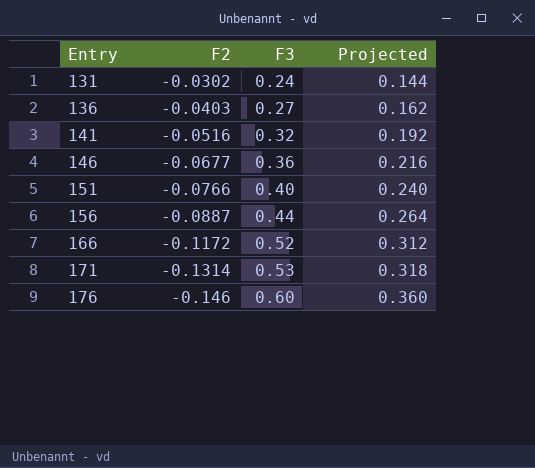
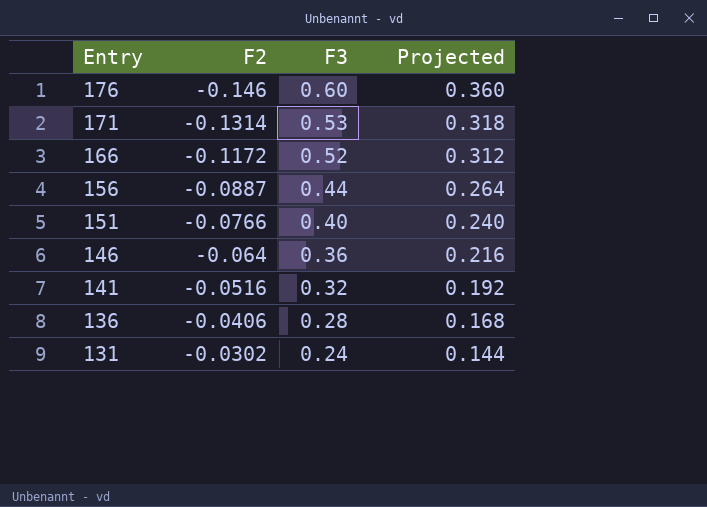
row order: Entry ascending -> Entry descending
146 | F2: -0.0677 -> -0.064
136 | F2: -0.0403 -> -0.0406
136 | F3: 0.27 -> 0.28
136 | Projected: 0.162 -> 0.168

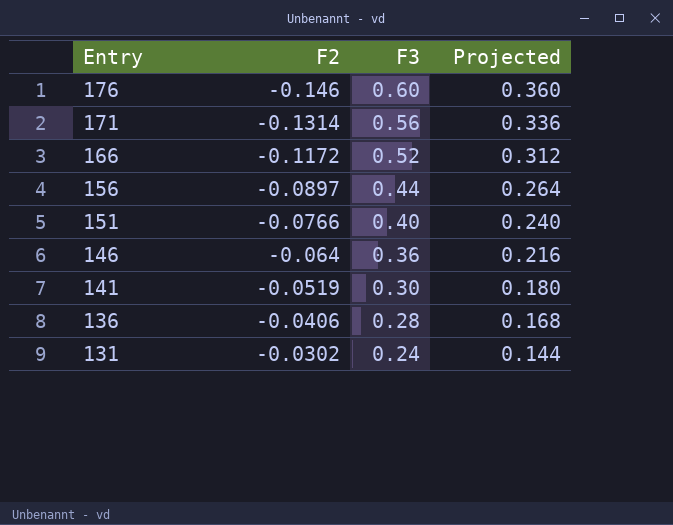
171 | F3: 0.53 -> 0.56
171 | Projected: 0.318 -> 0.336
156 | F2: -0.0887 -> -0.0897
141 | F2: -0.0516 -> -0.0519
141 | F3: 0.32 -> 0.30
141 | Projected: 0.192 -> 0.180

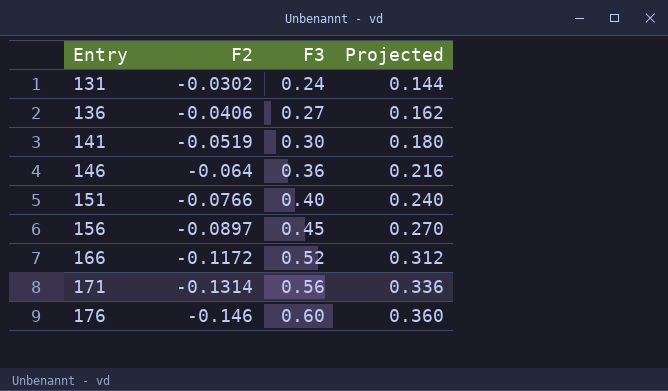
row order: Entry descending -> Entry ascending
136 | F3: 0.28 -> 0.27
136 | Projected: 0.168 -> 0.162
156 | F3: 0.44 -> 0.45
156 | Projected: 0.264 -> 0.270

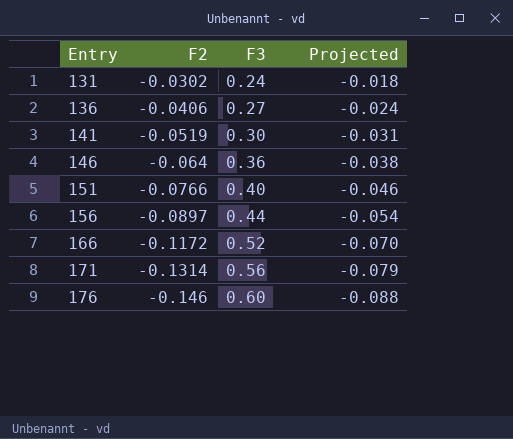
column Projected | formula: [F3] * 0.6 -> [F2] * 0.6
156 | F3: 0.45 -> 0.44

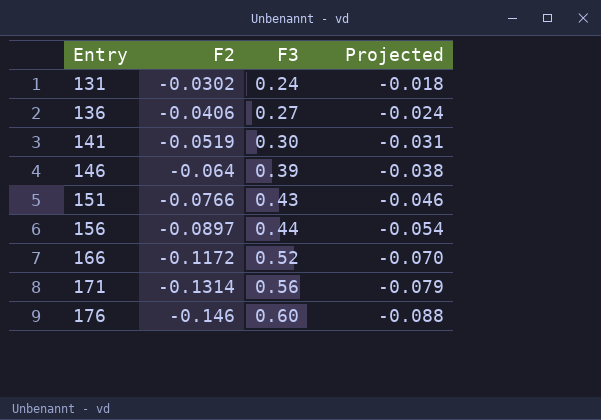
146 | F3: 0.36 -> 0.39
151 | F3: 0.40 -> 0.43

